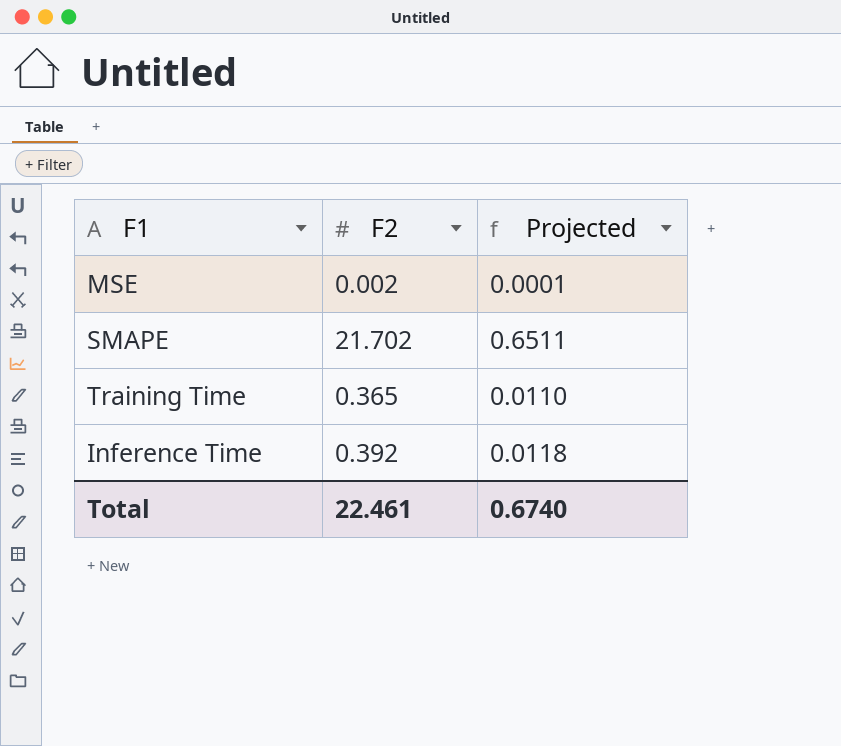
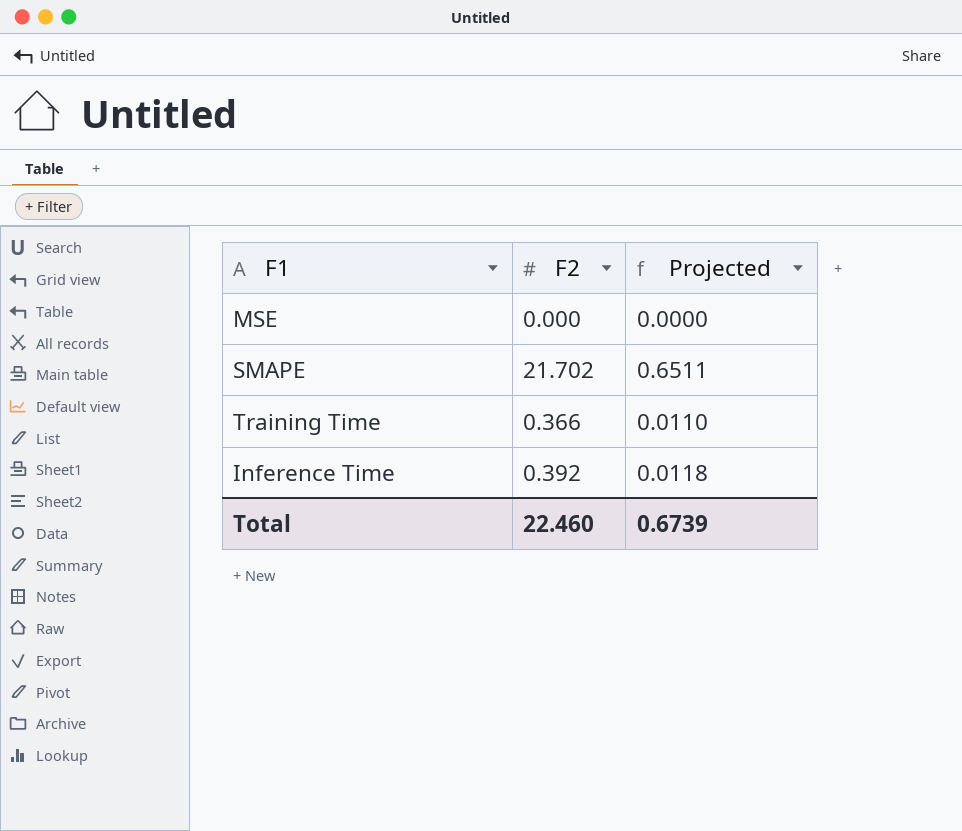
MSE | F2: 0.002 -> 0.000
MSE | Projected: 0.0001 -> 0.0000
Training Time | F2: 0.365 -> 0.366
Total | F2: 22.461 -> 22.460
Total | Projected: 0.6740 -> 0.6739

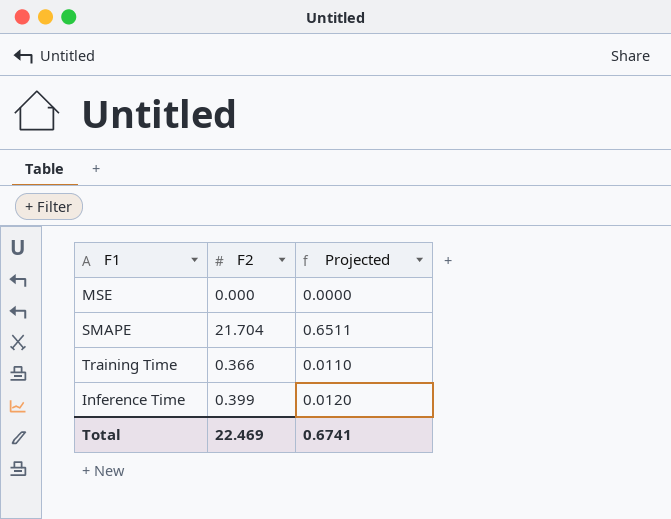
SMAPE | F2: 21.702 -> 21.704
Inference Time | F2: 0.392 -> 0.399
Inference Time | Projected: 0.0118 -> 0.0120
Total | F2: 22.460 -> 22.469
Total | Projected: 0.6739 -> 0.6741

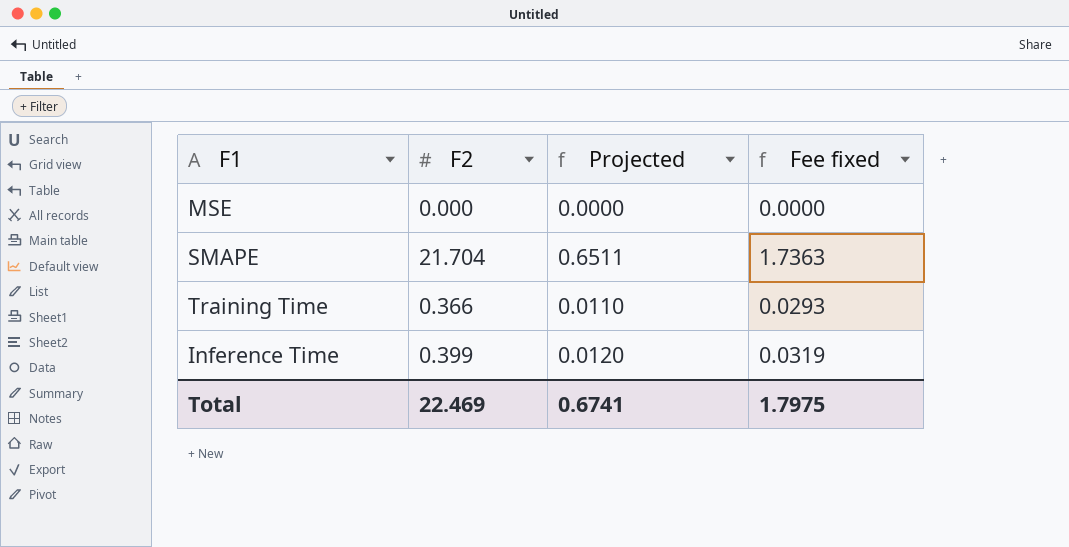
column Fee fixed | formula: none -> [F2] * 0.08

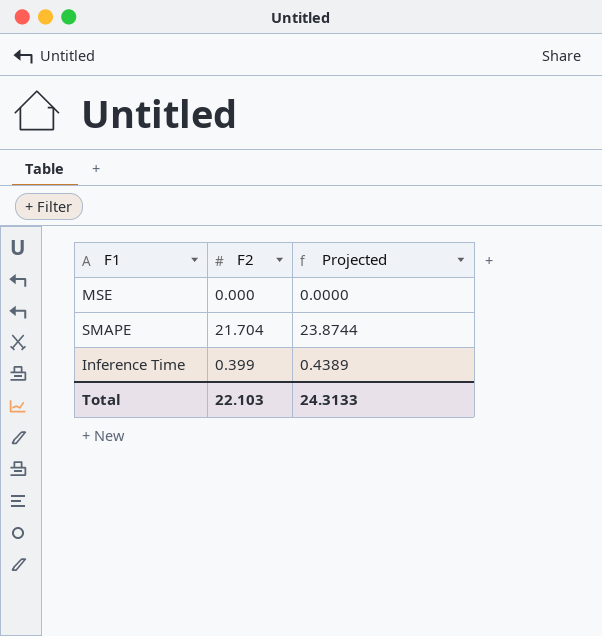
column Fee fixed | formula: [F2] * 0.08 -> none
column Projected | formula: [F2] * 0.03 -> [F2] * 1.1
row Training Time: 0.366 | 0.0110 | 0.0293 -> none
Total | F2: 22.469 -> 22.103
Total | Projected: 0.6741 -> 24.3133

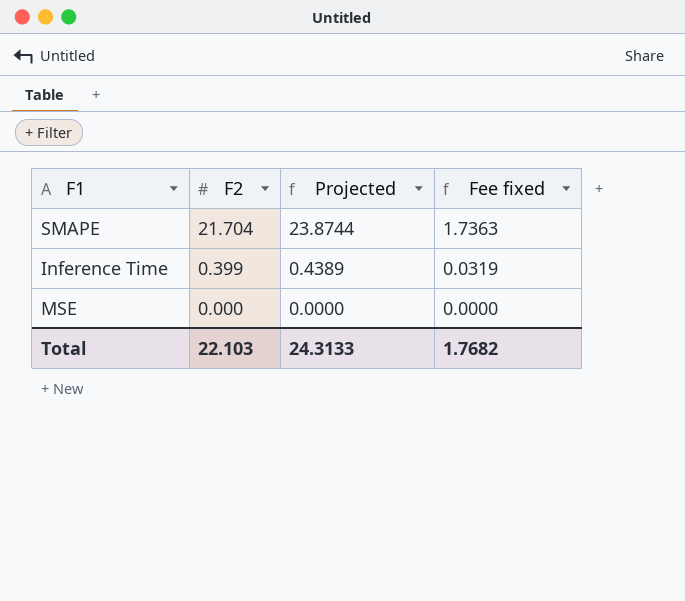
row order: none -> F2 descending
column Fee fixed | formula: none -> [F2] * 0.08

